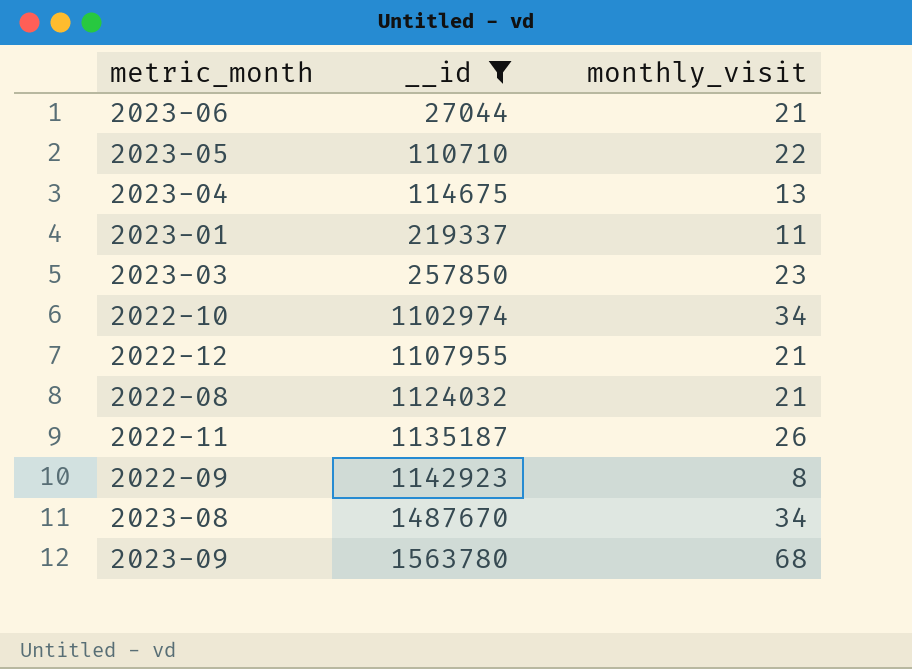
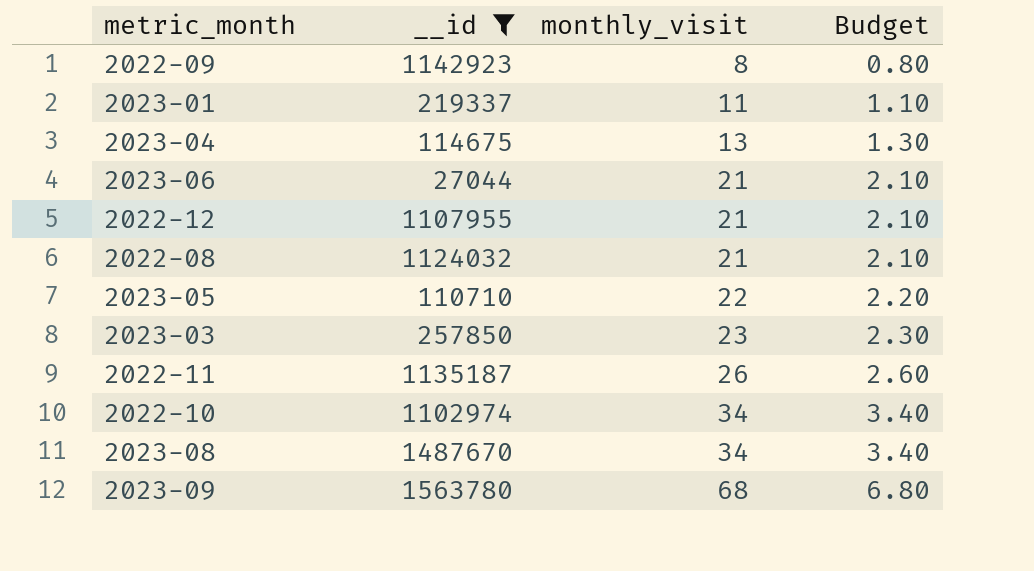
row order: __id ascending -> monthly_visit ascending
column Budget | formula: none -> [monthly_visit] * 0.1

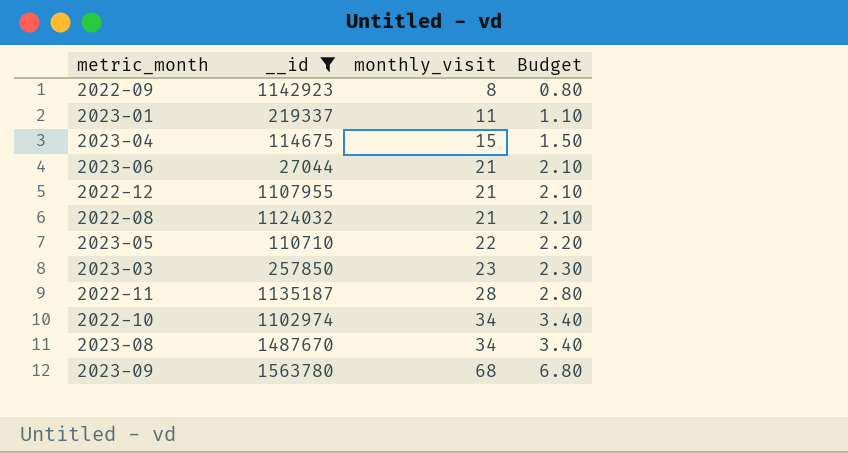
2023-04 | monthly_visit: 13 -> 15
2023-04 | Budget: 1.30 -> 1.50
2022-11 | monthly_visit: 26 -> 28
2022-11 | Budget: 2.60 -> 2.80

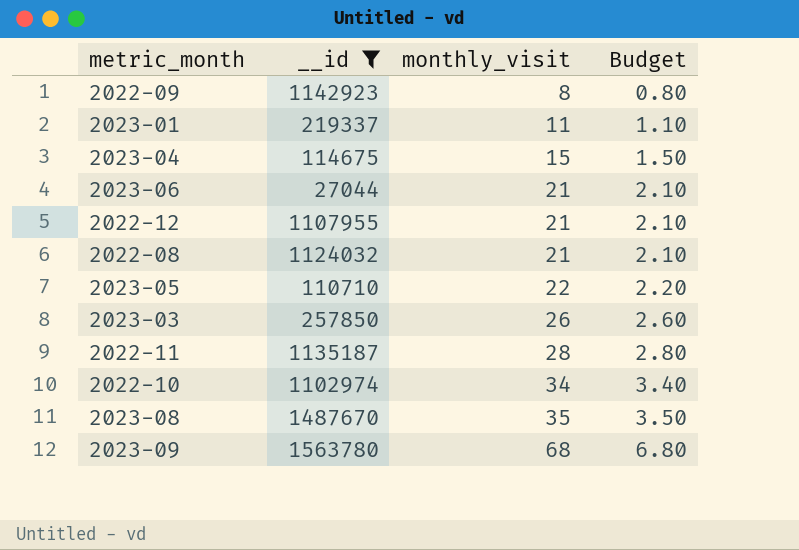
2023-03 | monthly_visit: 23 -> 26
2023-03 | Budget: 2.30 -> 2.60
2023-08 | monthly_visit: 34 -> 35
2023-08 | Budget: 3.40 -> 3.50

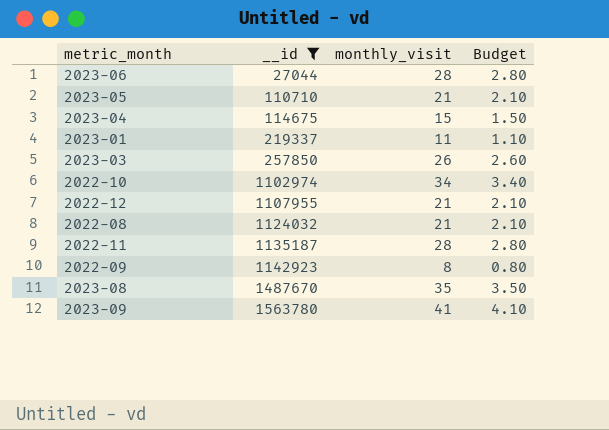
row order: monthly_visit ascending -> __id ascending
2023-06 | monthly_visit: 21 -> 28
2023-06 | Budget: 2.10 -> 2.80
2023-05 | monthly_visit: 22 -> 21
2023-05 | Budget: 2.20 -> 2.10
2023-09 | monthly_visit: 68 -> 41
2023-09 | Budget: 6.80 -> 4.10

